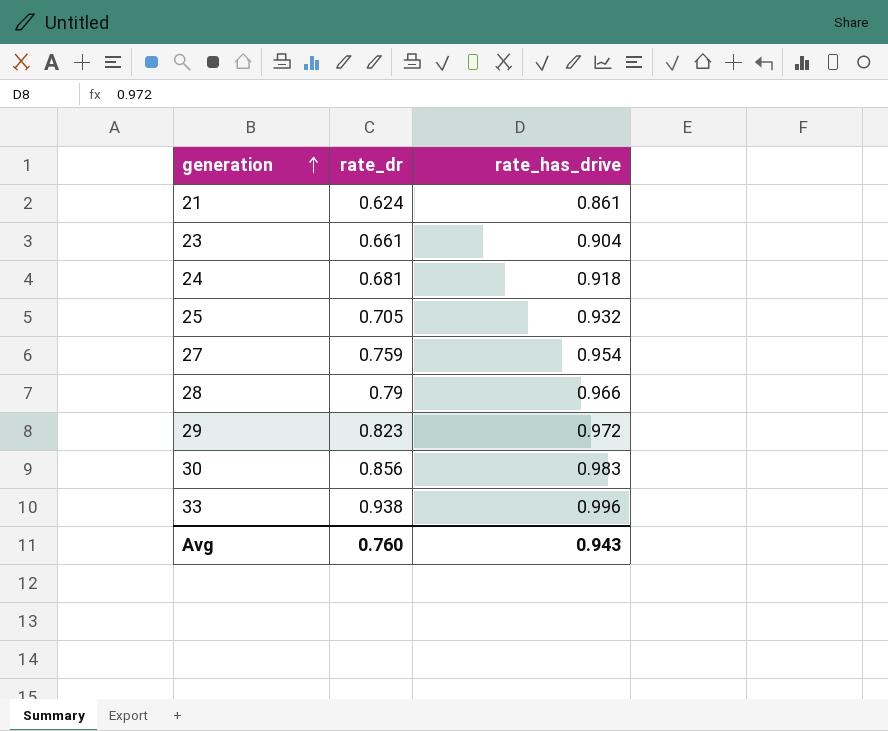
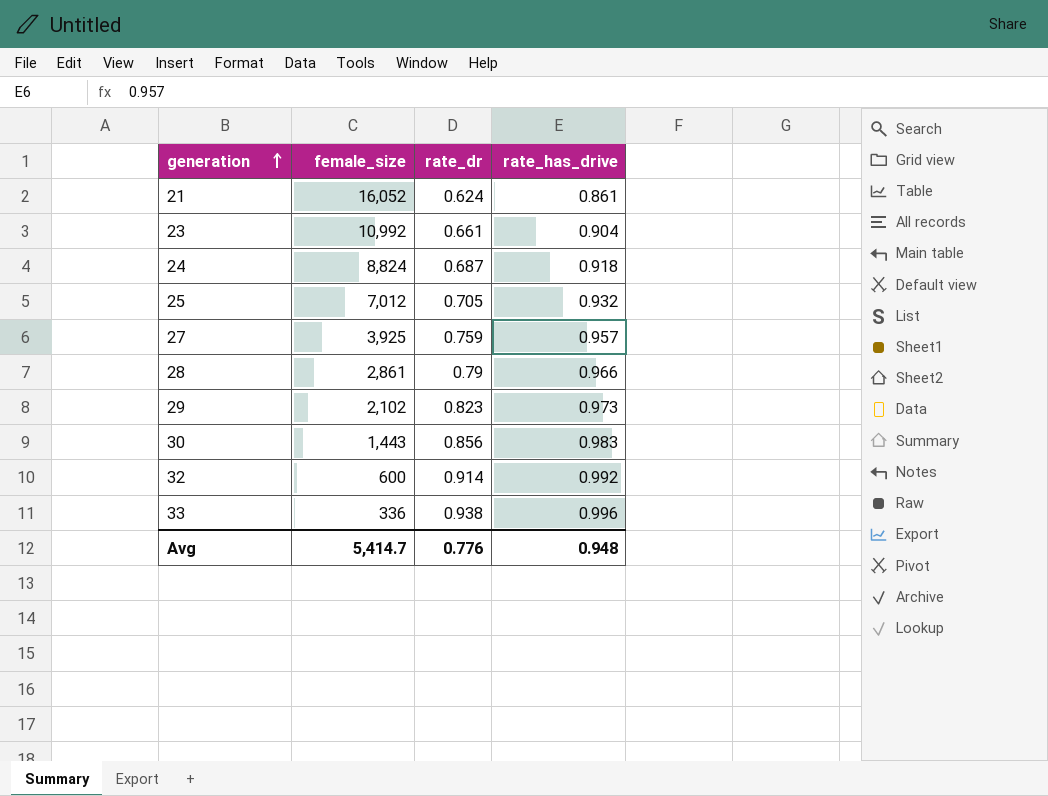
column female_size | position: none -> 2
24 | rate_dr: 0.681 -> 0.687
27 | rate_has_drive: 0.954 -> 0.957
29 | rate_has_drive: 0.972 -> 0.973
row 32: none -> 600 | 0.914 | 0.992
Avg | rate_dr: 0.760 -> 0.776
Avg | rate_has_drive: 0.943 -> 0.948

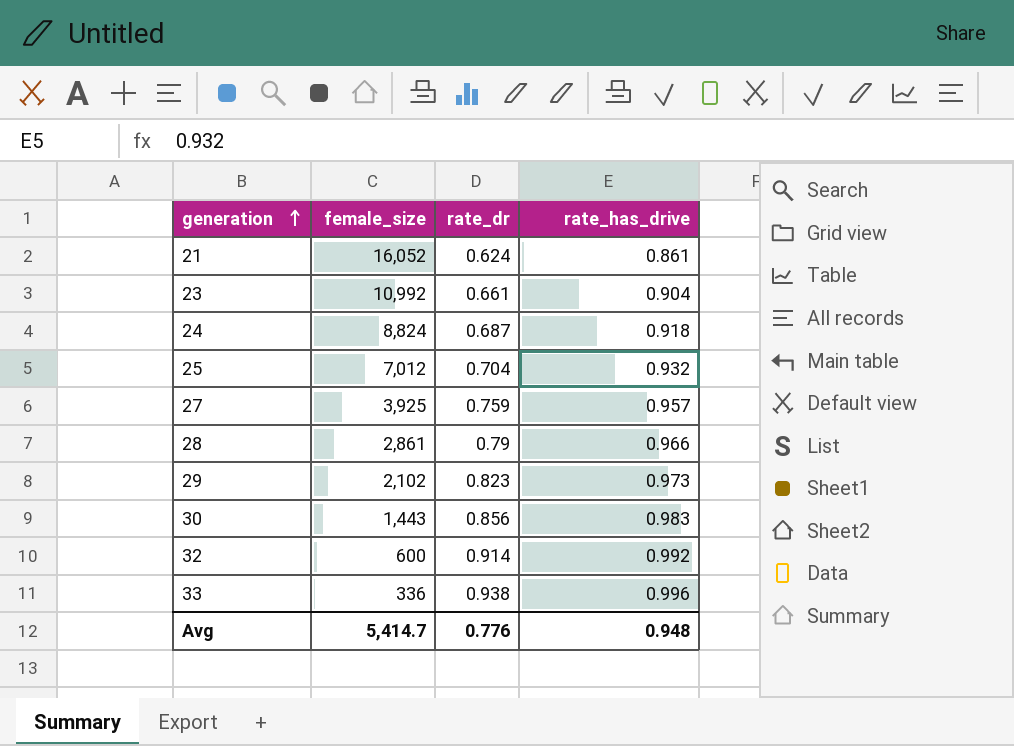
25 | rate_dr: 0.705 -> 0.704

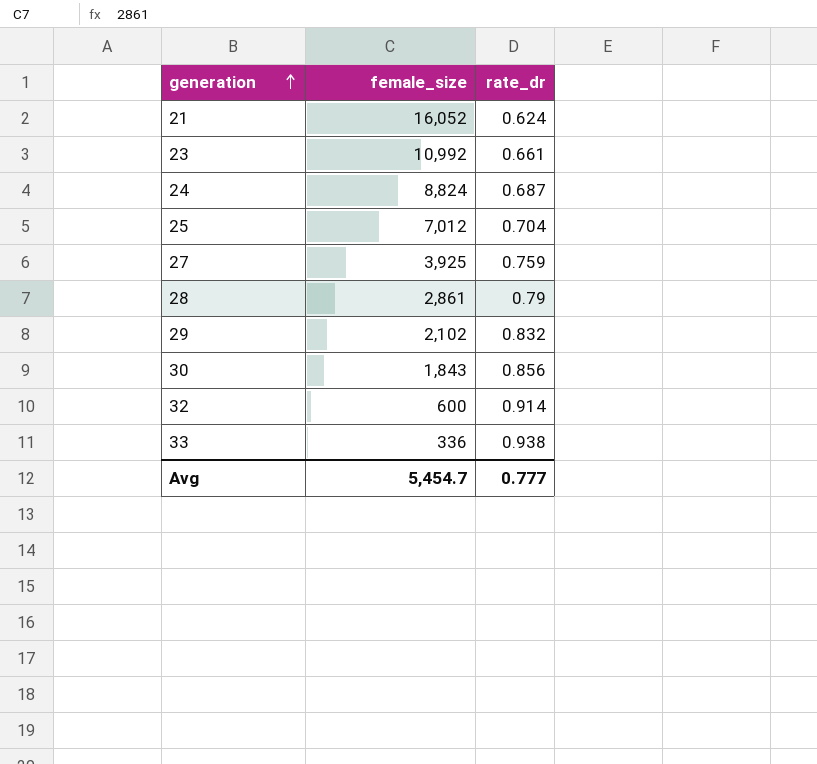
column rate_has_drive | position: 4 -> none
29 | rate_dr: 0.823 -> 0.832
30 | female_size: 1,443 -> 1,843
Avg | female_size: 5,414.7 -> 5,454.7
Avg | rate_dr: 0.776 -> 0.777

